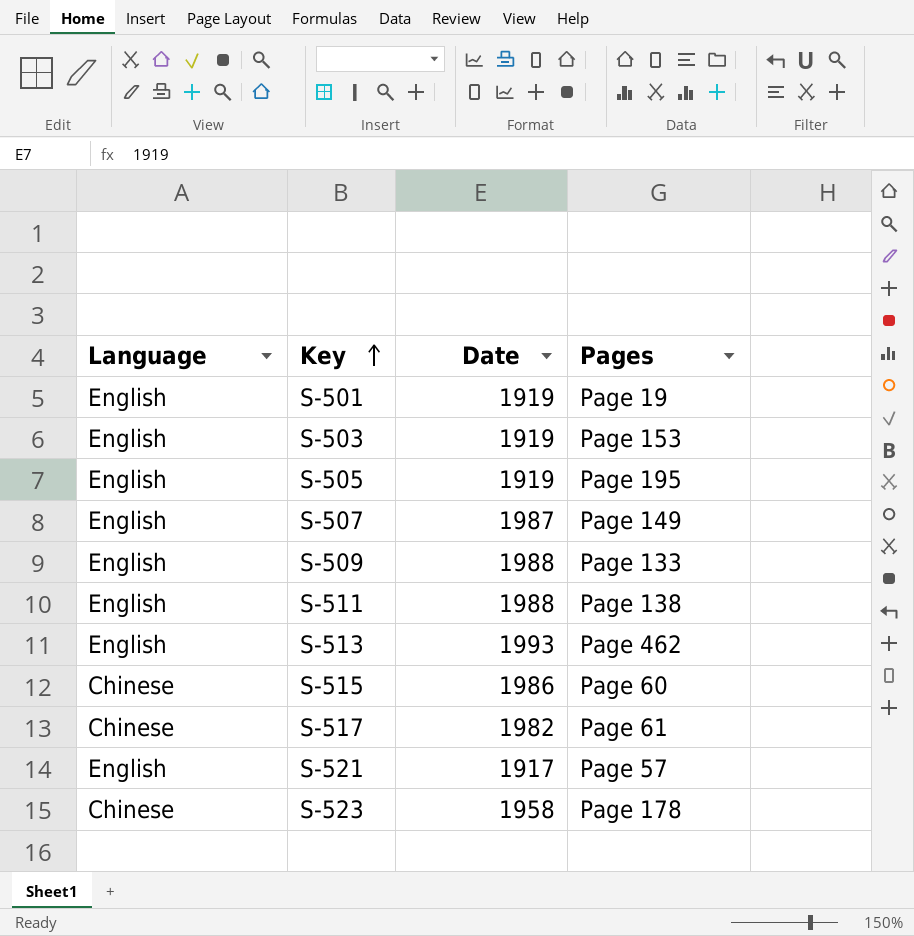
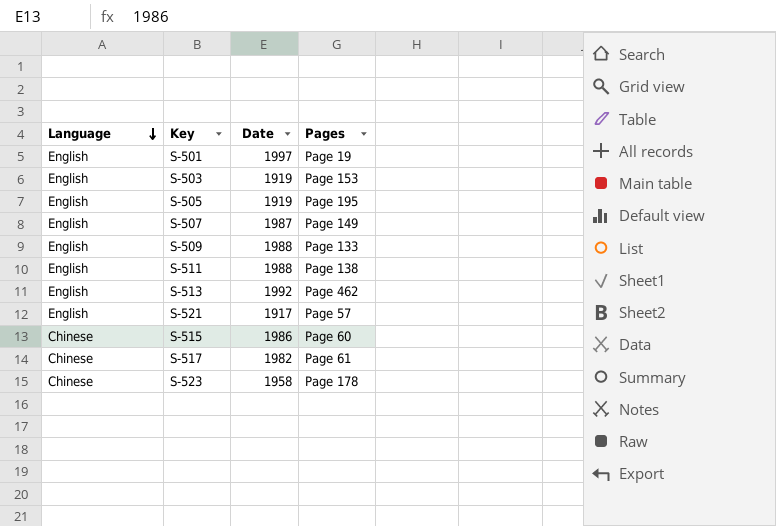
row order: Key ascending -> Language descending
S-501 | Date: 1919 -> 1997
S-513 | Date: 1993 -> 1992

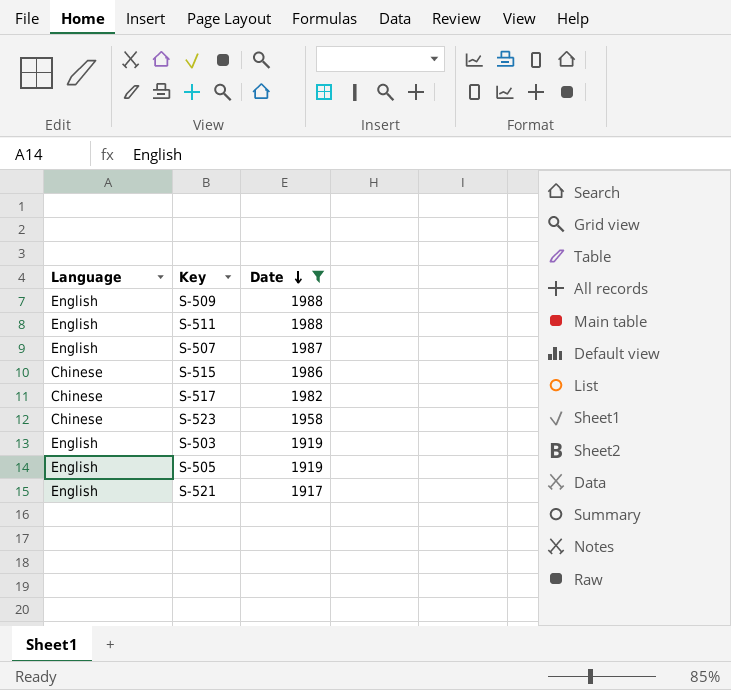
filter: none -> Date <= 1988
row order: Language descending -> Date descending
column Pages | position: 4 -> none

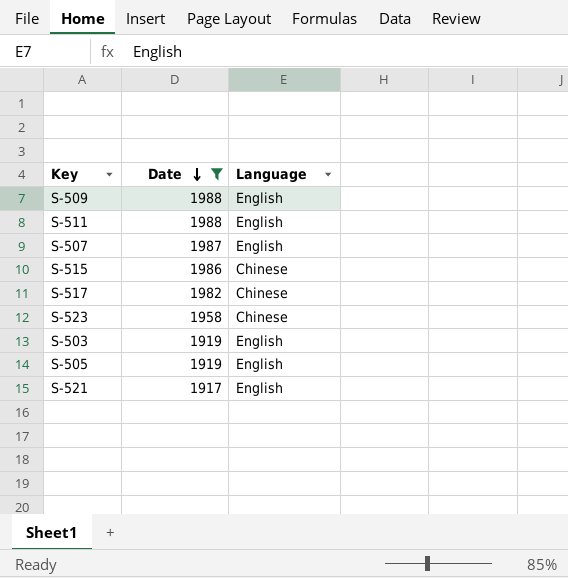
column Language | position: 1 -> 3

